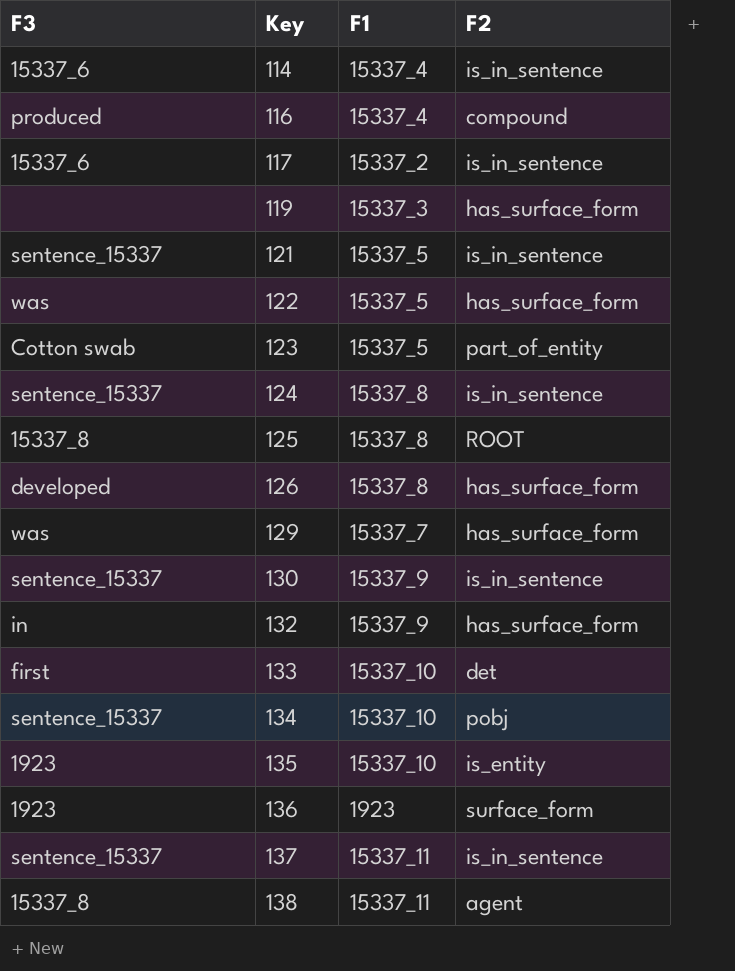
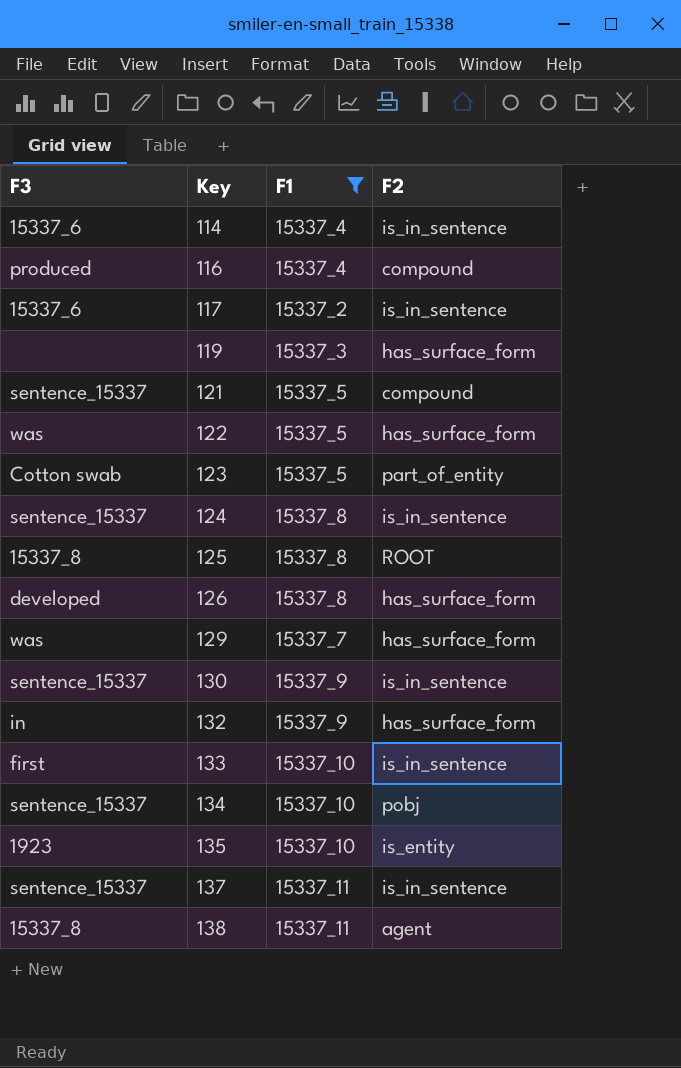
filter: none -> F1 != 1923
121 | F2: is_in_sentence -> compound
133 | F2: det -> is_in_sentence

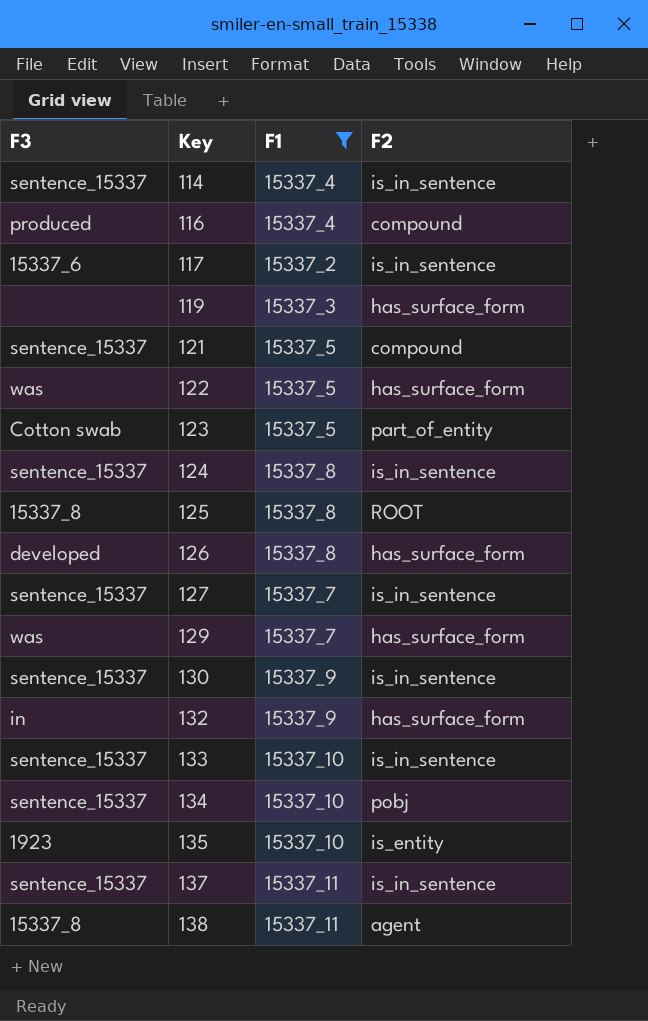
114 | F3: 15337_6 -> sentence_15337
row 127: none -> sentence_15337 | 15337_7 | is_in_sentence
133 | F3: first -> sentence_15337

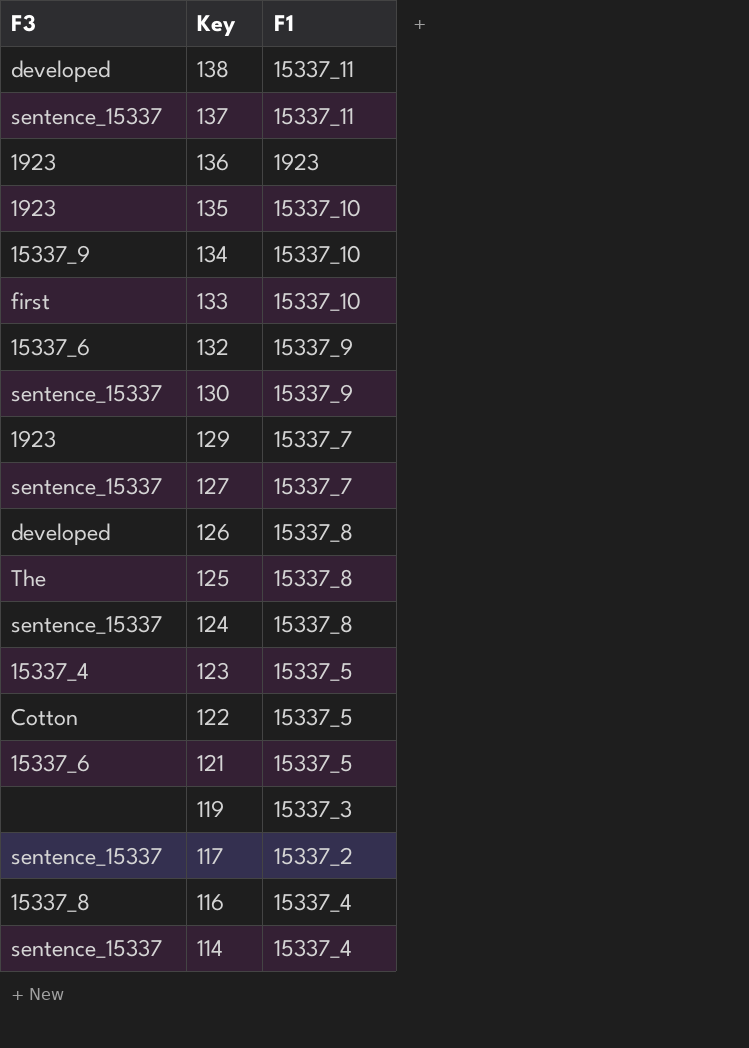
filter: F1 != 1923 -> none
row order: Key ascending -> Key descending
column F2 | position: 4 -> none
138 | F3: 15337_8 -> developed
134 | F3: sentence_15337 -> 15337_9
133 | F3: sentence_15337 -> first
132 | F3: in -> 15337_6
129 | F3: was -> 1923
125 | F3: 15337_8 -> The
123 | F3: Cotton swab -> 15337_4
122 | F3: was -> Cotton
121 | F3: sentence_15337 -> 15337_6
117 | F3: 15337_6 -> sentence_15337
116 | F3: produced -> 15337_8

